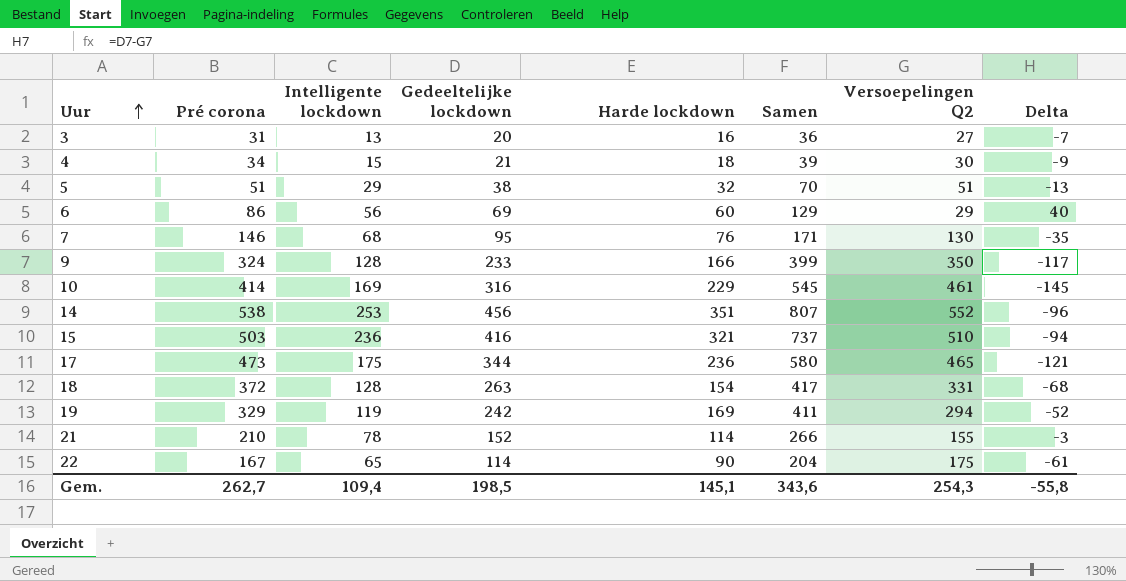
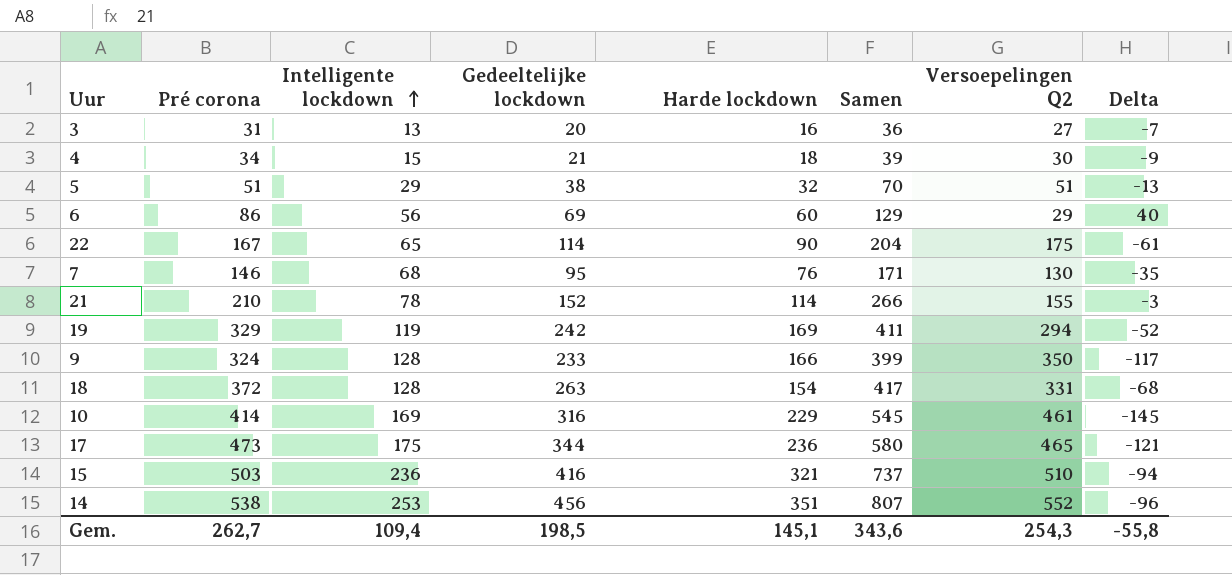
row order: Uur ascending -> Intelligente lockdown ascending

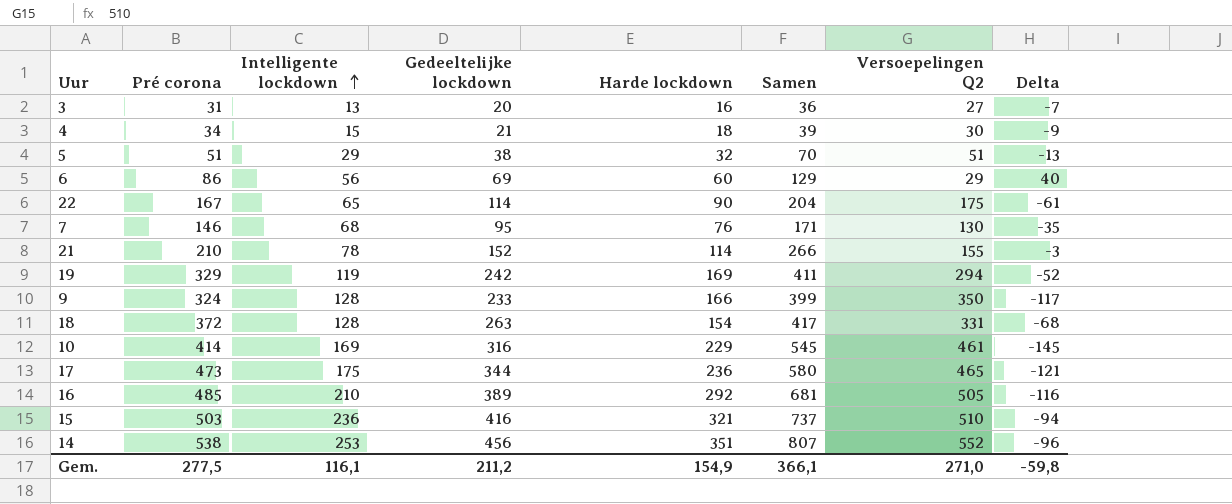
row 16: none -> 485 | 210 | 389 | 292 | 681 | 505 | -116
Gem. | Pré corona: 262,7 -> 277,5
Gem. | Intelligente lockdown: 109,4 -> 116,1
Gem. | Gedeeltelijke lockdown: 198,5 -> 211,2
Gem. | Harde lockdown: 145,1 -> 154,9
Gem. | Samen: 343,6 -> 366,1
Gem. | Versoepelingen Q2: 254,3 -> 271,0
Gem. | Delta: -55,8 -> -59,8

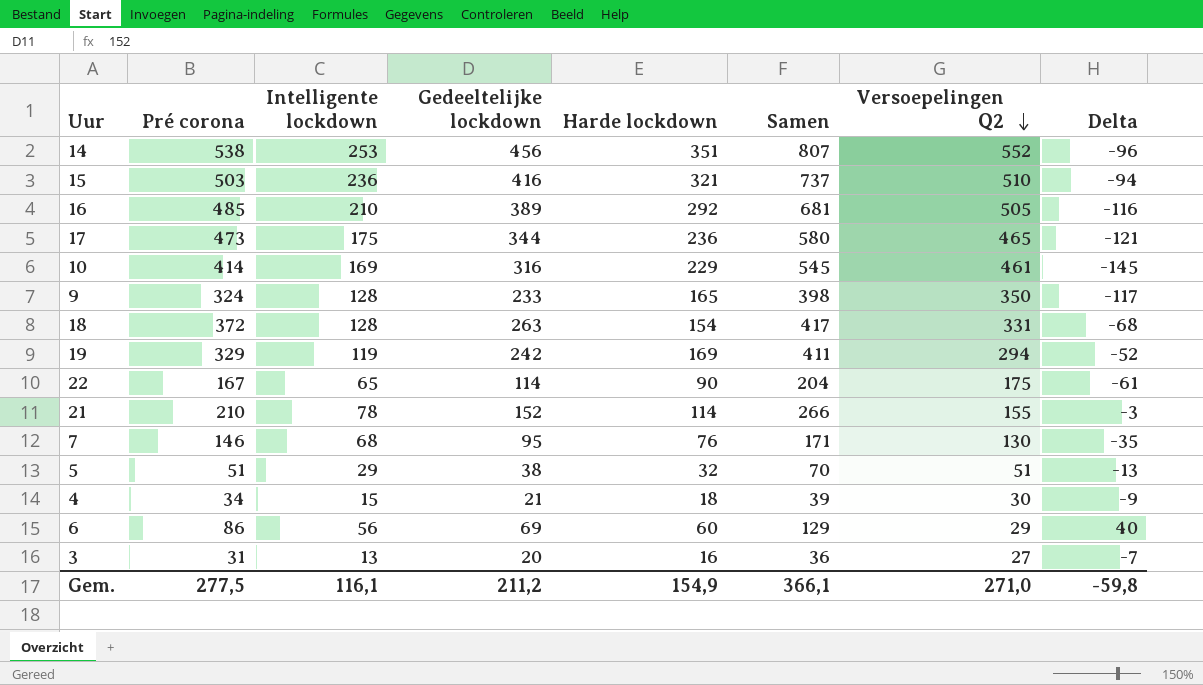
row order: Intelligente lockdown ascending -> Versoepelingen Q2 descending
9 | Harde lockdown: 166 -> 165
9 | Samen: 399 -> 398

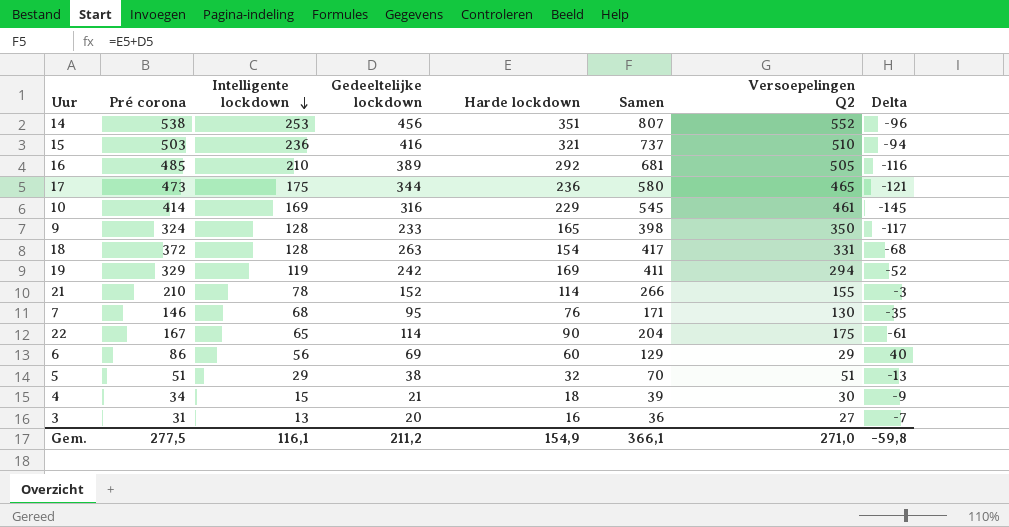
row order: Versoepelingen Q2 descending -> Intelligente lockdown descending

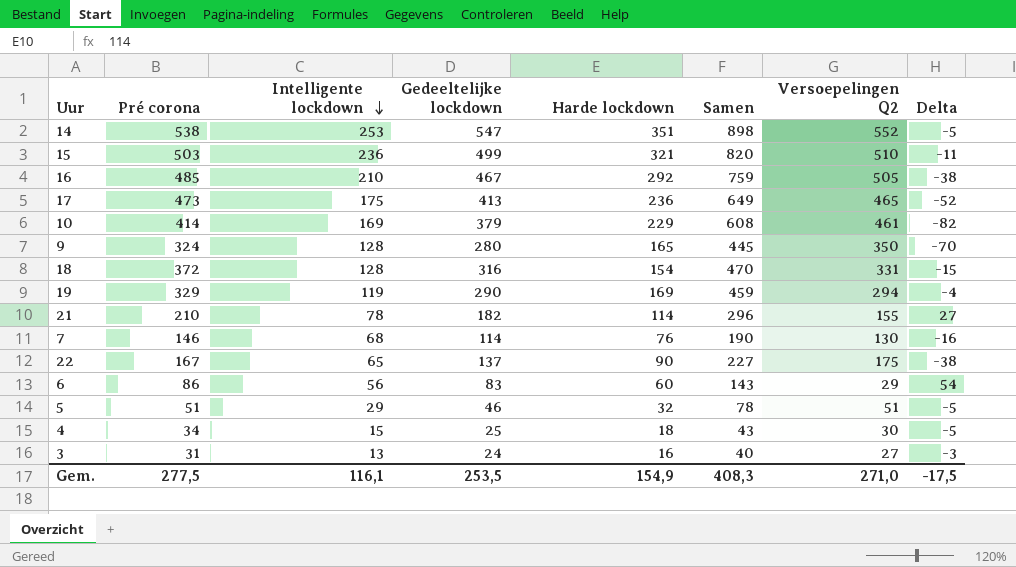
14 | Gedeeltelijke lockdown: 456 -> 547
14 | Samen: 807 -> 898
14 | Delta: -96 -> -5
15 | Gedeeltelijke lockdown: 416 -> 499
15 | Samen: 737 -> 820
15 | Delta: -94 -> -11
16 | Gedeeltelijke lockdown: 389 -> 467
16 | Samen: 681 -> 759
16 | Delta: -116 -> -38
17 | Gedeeltelijke lockdown: 344 -> 413
17 | Samen: 580 -> 649
17 | Delta: -121 -> -52
10 | Gedeeltelijke lockdown: 316 -> 379
10 | Samen: 545 -> 608
10 | Delta: -145 -> -82
9 | Gedeeltelijke lockdown: 233 -> 280
9 | Samen: 398 -> 445
9 | Delta: -117 -> -70
18 | Gedeeltelijke lockdown: 263 -> 316
18 | Samen: 417 -> 470
18 | Delta: -68 -> -15
19 | Gedeeltelijke lockdown: 242 -> 290
19 | Samen: 411 -> 459
19 | Delta: -52 -> -4
21 | Gedeeltelijke lockdown: 152 -> 182
21 | Samen: 266 -> 296
21 | Delta: -3 -> 27
7 | Gedeeltelijke lockdown: 95 -> 114
7 | Samen: 171 -> 190
7 | Delta: -35 -> -16
22 | Gedeeltelijke lockdown: 114 -> 137
22 | Samen: 204 -> 227
22 | Delta: -61 -> -38
6 | Gedeeltelijke lockdown: 69 -> 83
6 | Samen: 129 -> 143
6 | Delta: 40 -> 54
5 | Gedeeltelijke lockdown: 38 -> 46
5 | Samen: 70 -> 78
5 | Delta: -13 -> -5
4 | Gedeeltelijke lockdown: 21 -> 25
4 | Samen: 39 -> 43
4 | Delta: -9 -> -5
3 | Gedeeltelijke lockdown: 20 -> 24
3 | Samen: 36 -> 40
3 | Delta: -7 -> -3
Gem. | Gedeeltelijke lockdown: 211,2 -> 253,5
Gem. | Samen: 366,1 -> 408,3
Gem. | Delta: -59,8 -> -17,5

